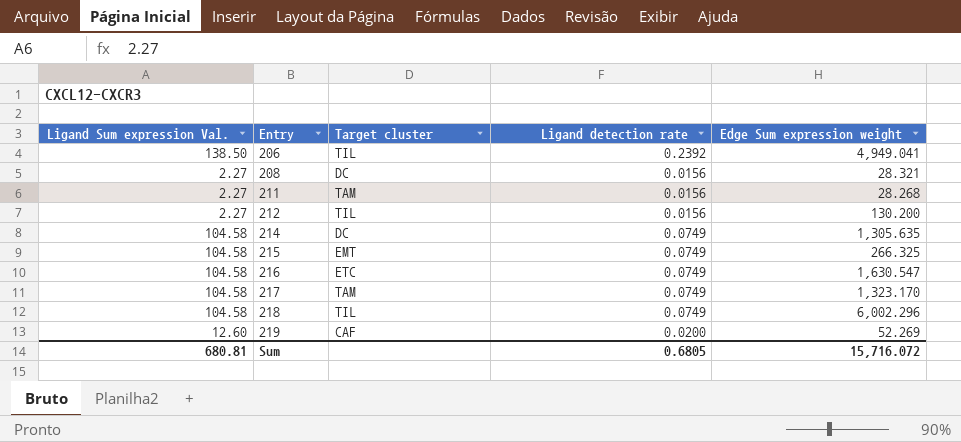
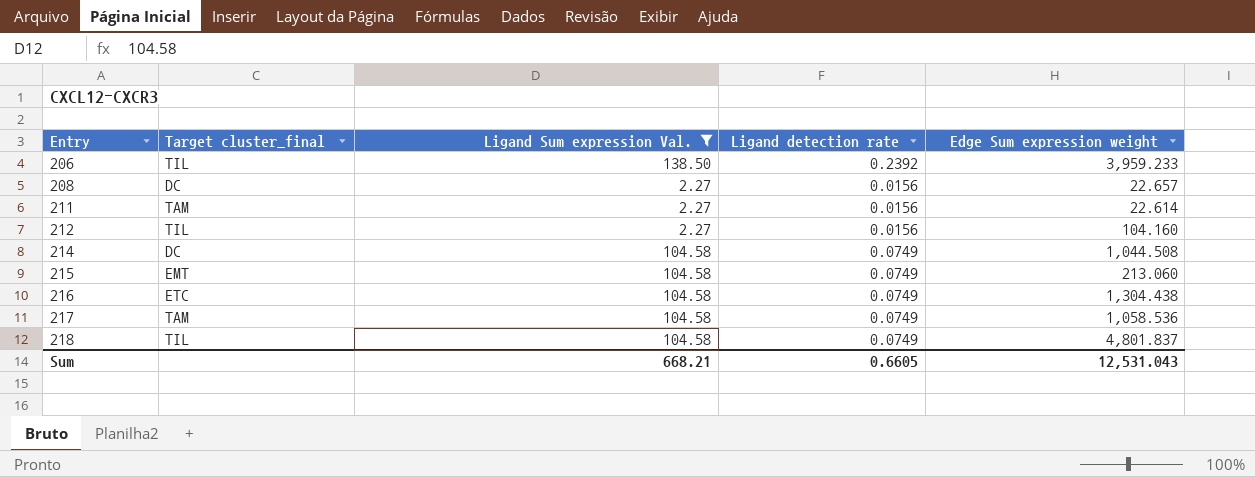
filter: none -> Ligand Sum expression Val. != 12.60
column name: Target cluster -> Target cluster_final
column Ligand Sum expression Val. | position: 1 -> 3
206 | Edge Sum expression weight: 4,949.041 -> 3,959.233
208 | Edge Sum expression weight: 28.321 -> 22.657
211 | Edge Sum expression weight: 28.268 -> 22.614
212 | Edge Sum expression weight: 130.200 -> 104.160
214 | Edge Sum expression weight: 1,305.635 -> 1,044.508
215 | Edge Sum expression weight: 266.325 -> 213.060
216 | Edge Sum expression weight: 1,630.547 -> 1,304.438
217 | Edge Sum expression weight: 1,323.170 -> 1,058.536
218 | Edge Sum expression weight: 6,002.296 -> 4,801.837
Sum | Ligand Sum expression Val.: 680.81 -> 668.21
Sum | Ligand detection rate: 0.6805 -> 0.6605
Sum | Edge Sum expression weight: 15,716.072 -> 12,531.043

